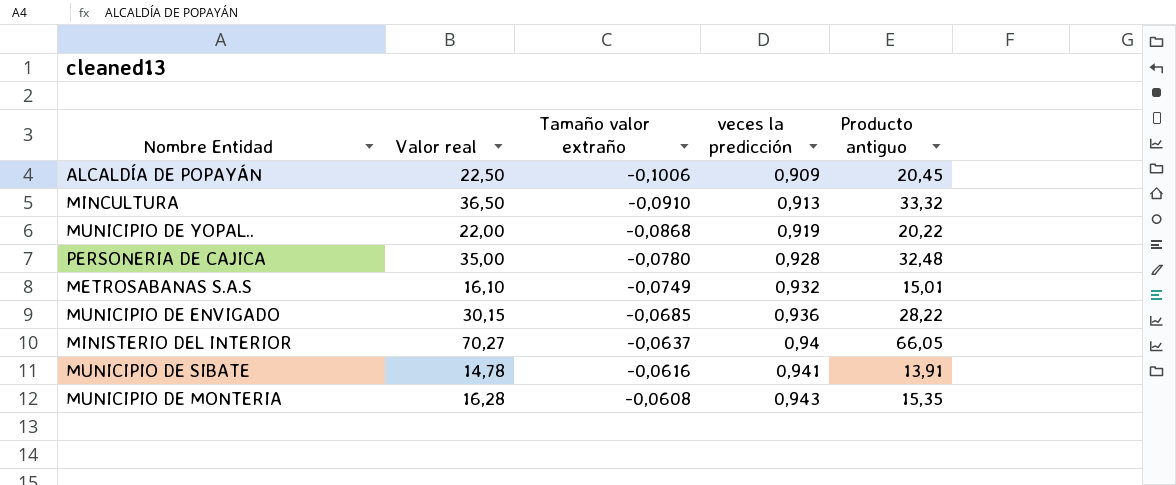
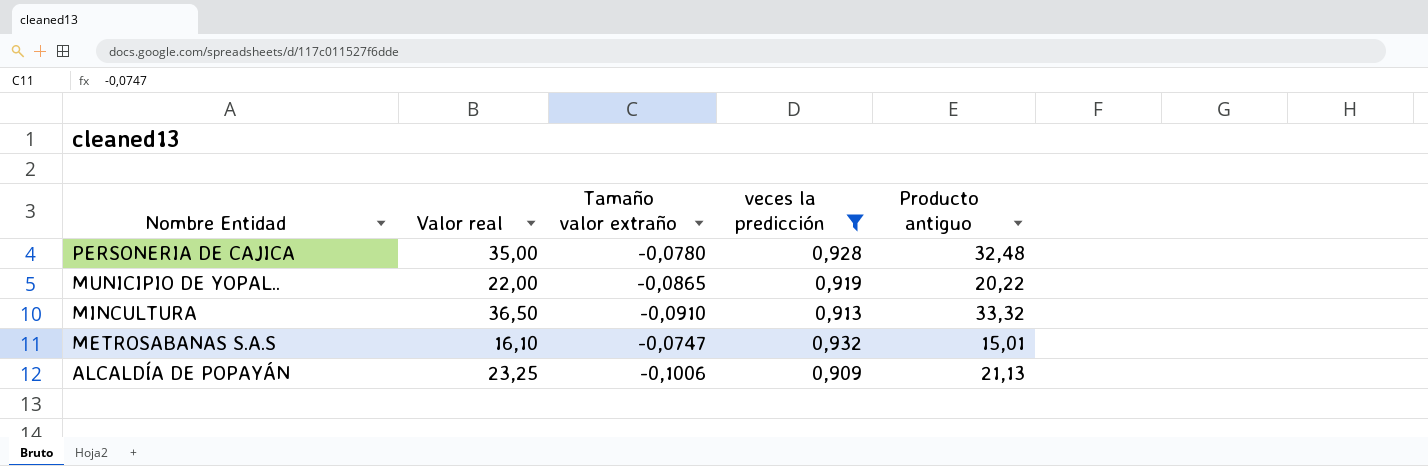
filter: none -> veces la predicción <= 0,932
row order: Tamaño valor extraño ascending -> Nombre Entidad descending
MUNICIPIO DE YOPAL.. | Tamaño valor extraño: -0,0868 -> -0,0865
METROSABANAS S.A.S | Tamaño valor extraño: -0,0749 -> -0,0747
ALCALDÍA DE POPAYÁN | Valor real: 22,50 -> 23,25
ALCALDÍA DE POPAYÁN | Producto antiguo: 20,45 -> 21,13

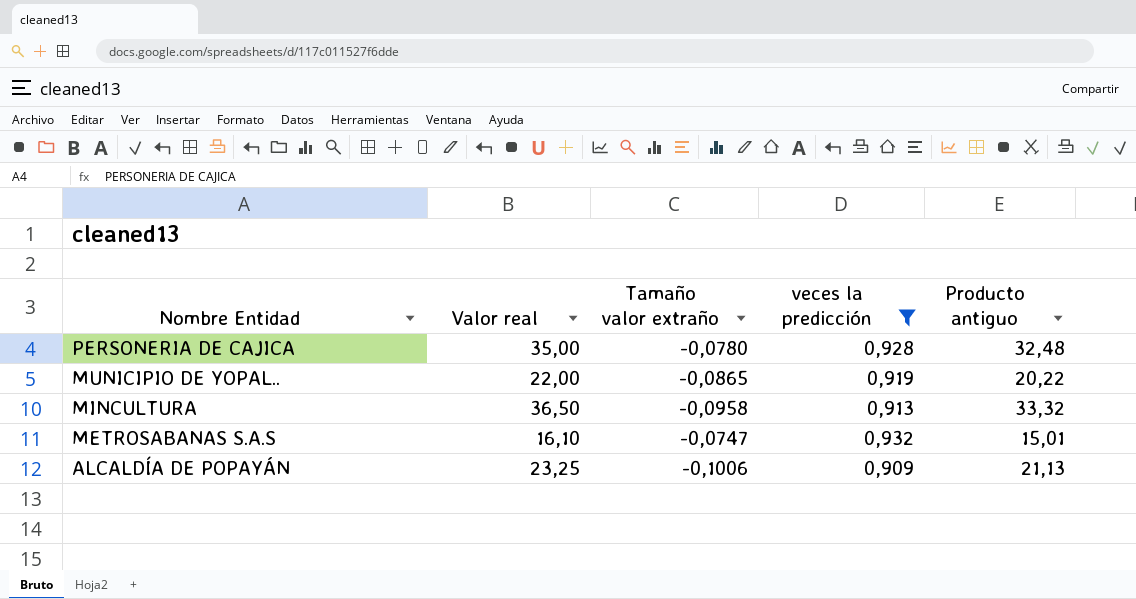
MINCULTURA | Tamaño valor extraño: -0,0910 -> -0,0958

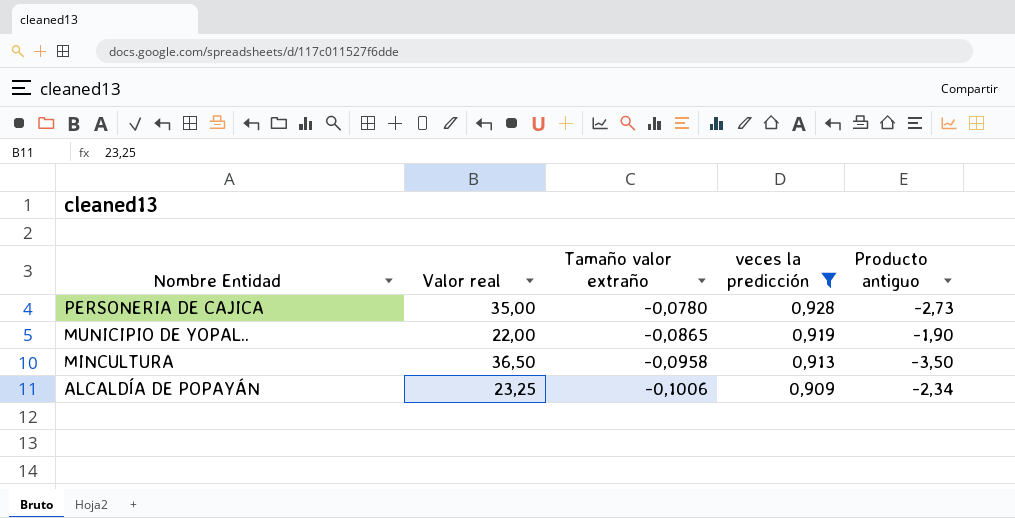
column Producto antiguo | formula: [Valor real] * [veces la predicción] -> [Valor real] * [Tamaño valor extraño]
row METROSABANAS S.A.S: 16,10 | -0,0747 | 0,932 | 15,01 -> none

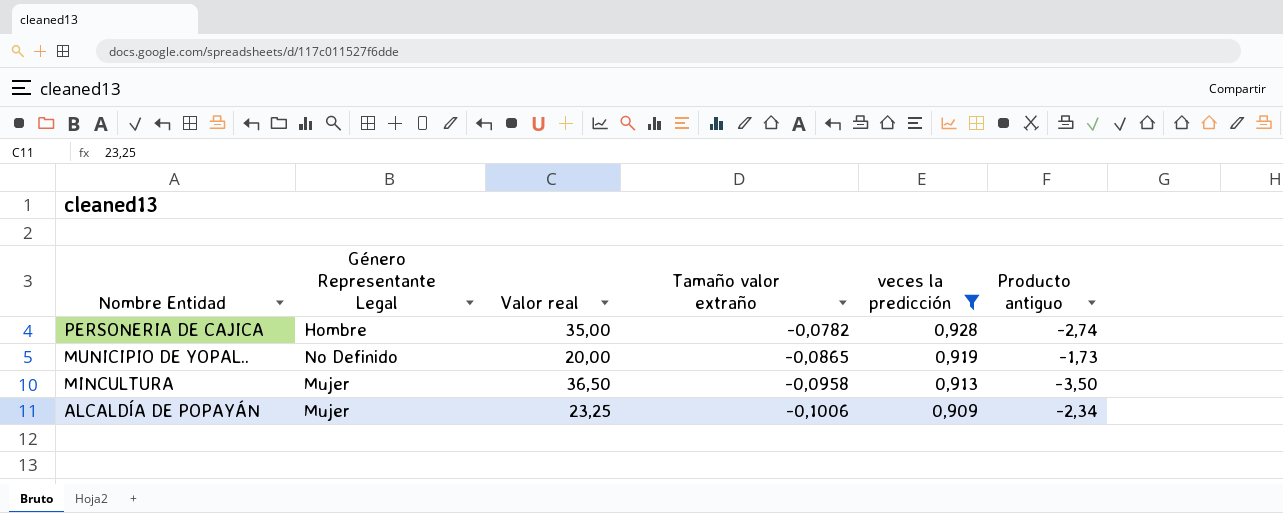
column Género Representante Legal | position: none -> 2
PERSONERIA DE CAJICA | Tamaño valor extraño: -0,0780 -> -0,0782
PERSONERIA DE CAJICA | Producto antiguo: -2,73 -> -2,74
MUNICIPIO DE YOPAL.. | Valor real: 22,00 -> 20,00
MUNICIPIO DE YOPAL.. | Producto antiguo: -1,90 -> -1,73

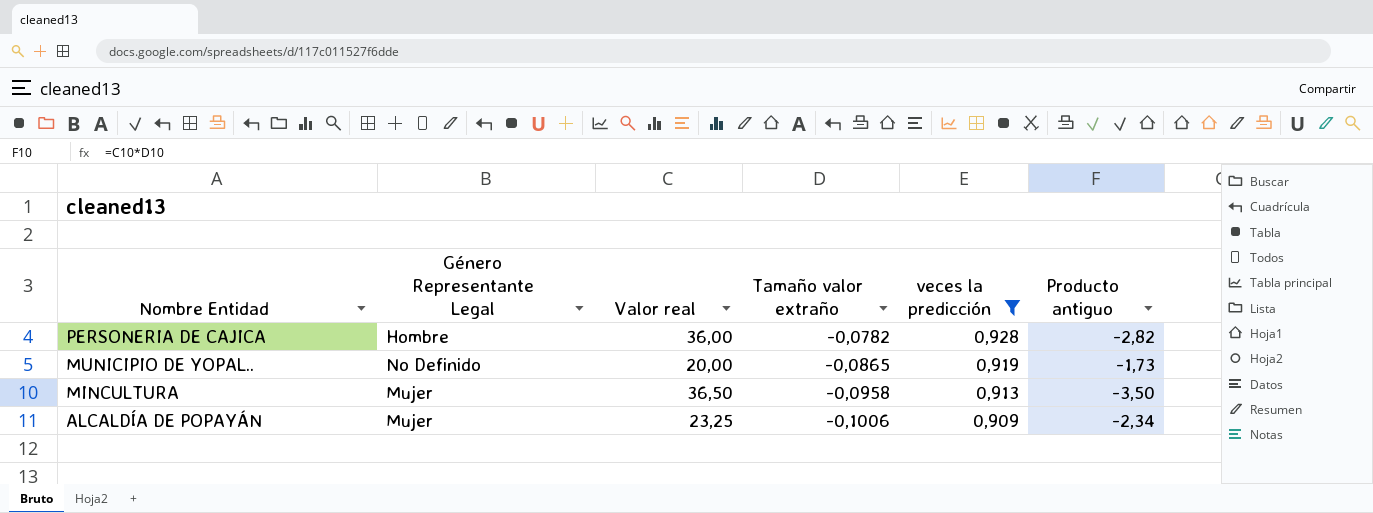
PERSONERIA DE CAJICA | Valor real: 35,00 -> 36,00
PERSONERIA DE CAJICA | Producto antiguo: -2,74 -> -2,82

